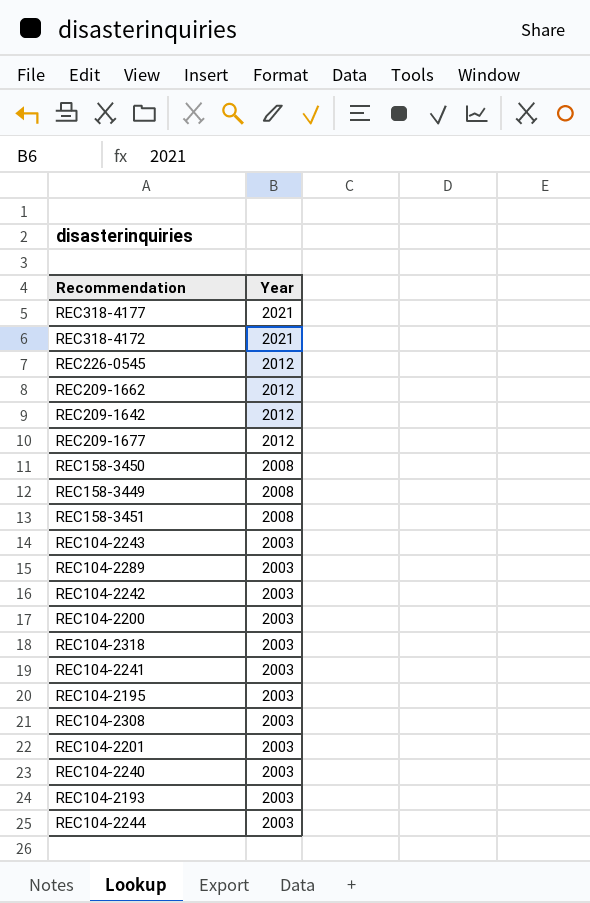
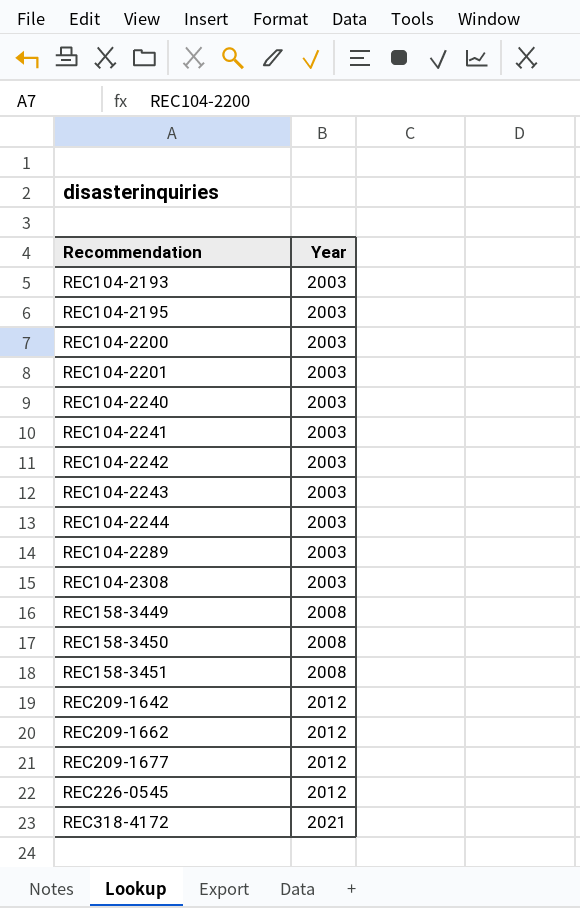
row order: Year descending -> Recommendation ascending
row REC318-4177: 2021 -> none
row REC104-2318: 2003 -> none

